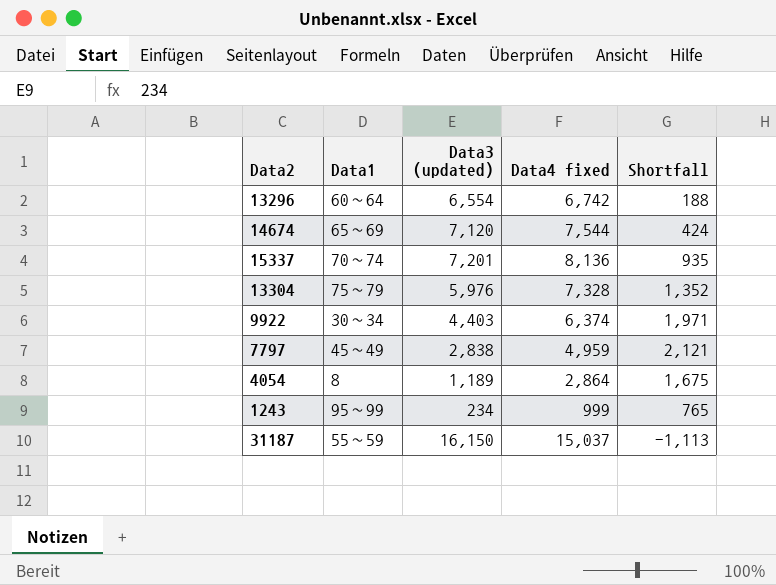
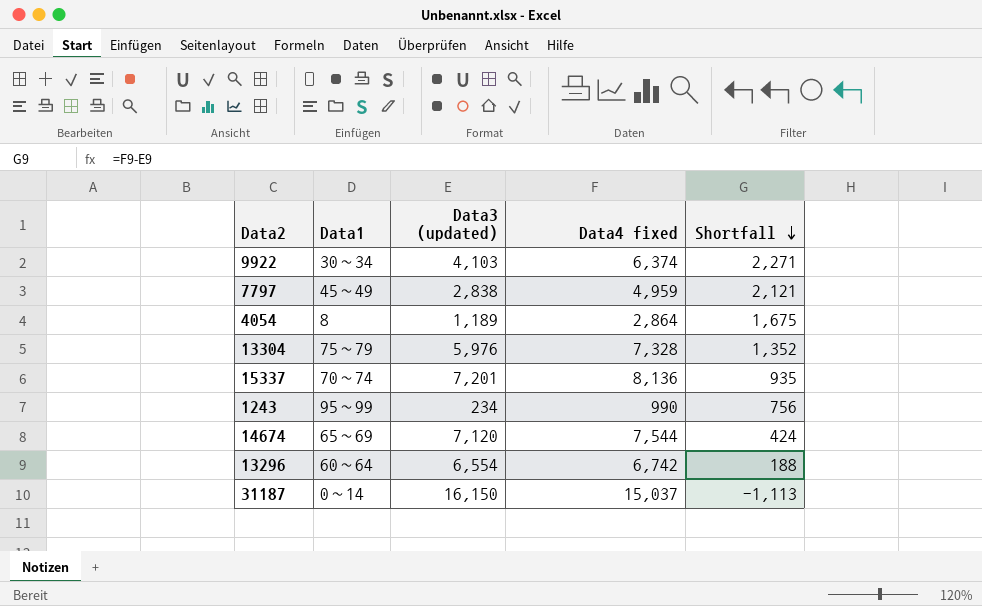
row order: none -> Shortfall descending
9922 | Data3 (updated): 4,403 -> 4,103
9922 | Shortfall: 1,971 -> 2,271
1243 | Data4 fixed: 999 -> 990
1243 | Shortfall: 765 -> 756
31187 | Data1: 55～59 -> 0～14

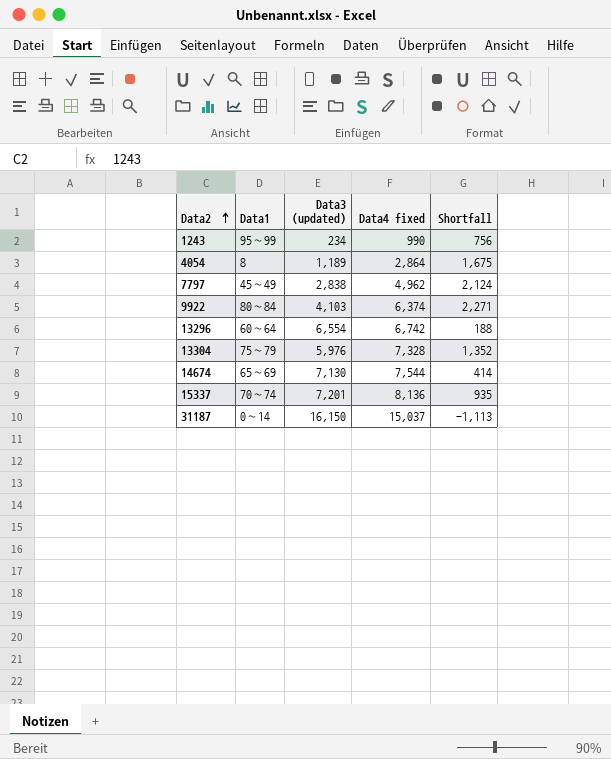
row order: Shortfall descending -> Data2 ascending
7797 | Data4 fixed: 4,959 -> 4,962
7797 | Shortfall: 2,121 -> 2,124
9922 | Data1: 30～34 -> 80～84
14674 | Data3 (updated): 7,120 -> 7,130
14674 | Shortfall: 424 -> 414

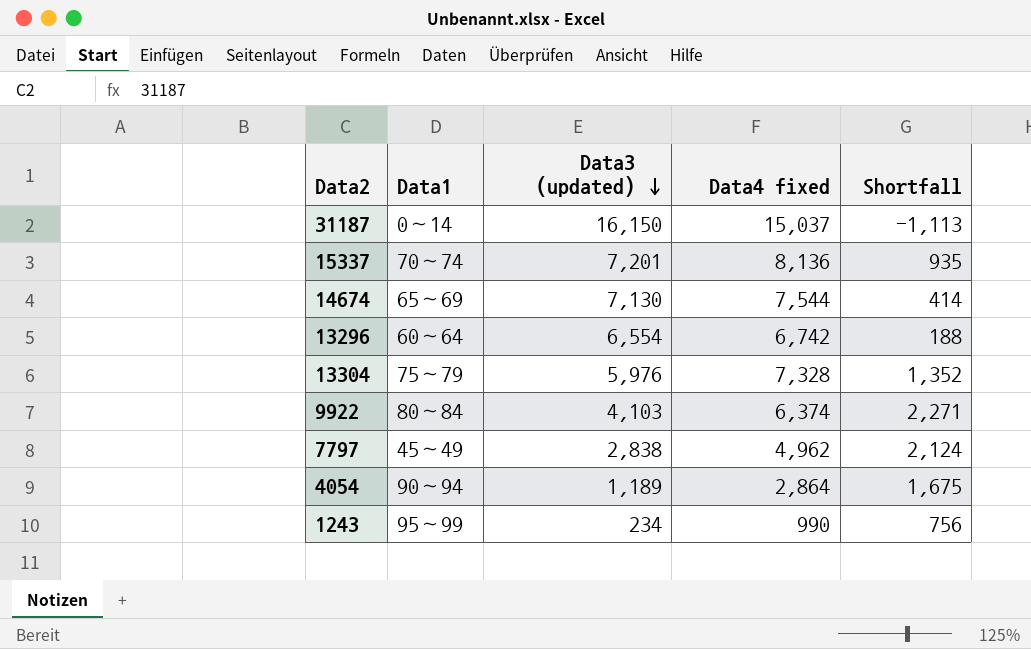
row order: Data2 ascending -> Data3 (updated) descending
4054 | Data1: 8 -> 90～94

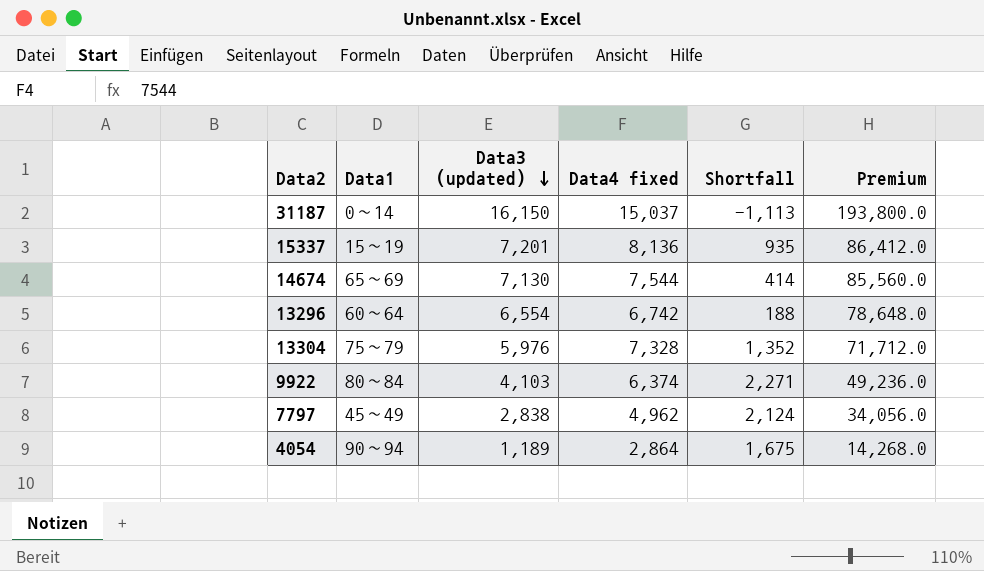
column Premium | formula: none -> [Data3 (updated)] * 12
row 1243: 95～99 | 234 | 990 | 756 -> none
15337 | Data1: 70～74 -> 15～19

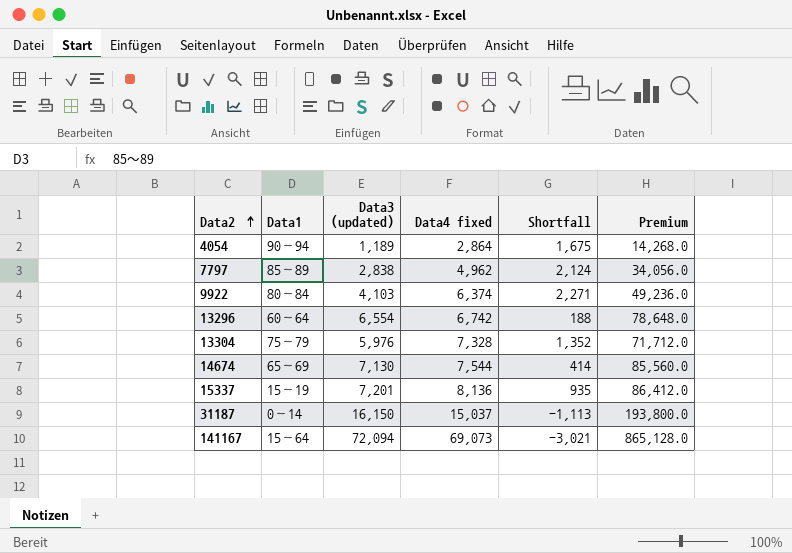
row order: Data3 (updated) descending -> Data2 ascending
7797 | Data1: 45～49 -> 85～89
row 141167: none -> 15～64 | 72,094 | 69,073 | -3,021 | 865,128.0

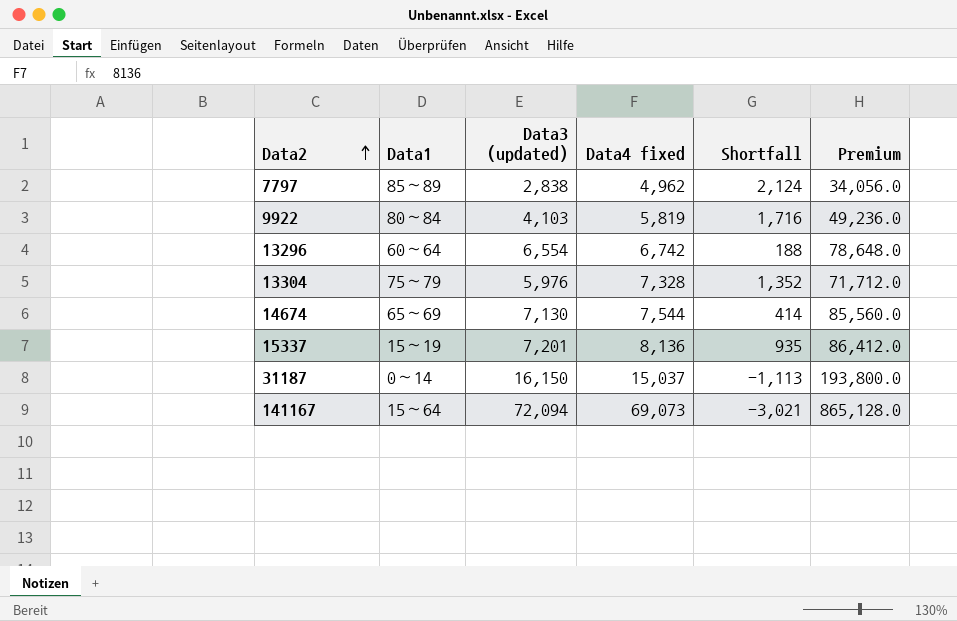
row 4054: 90～94 | 1,189 | 2,864 | 1,675 | 14,268.0 -> none
9922 | Data4 fixed: 6,374 -> 5,819
9922 | Shortfall: 2,271 -> 1,716

